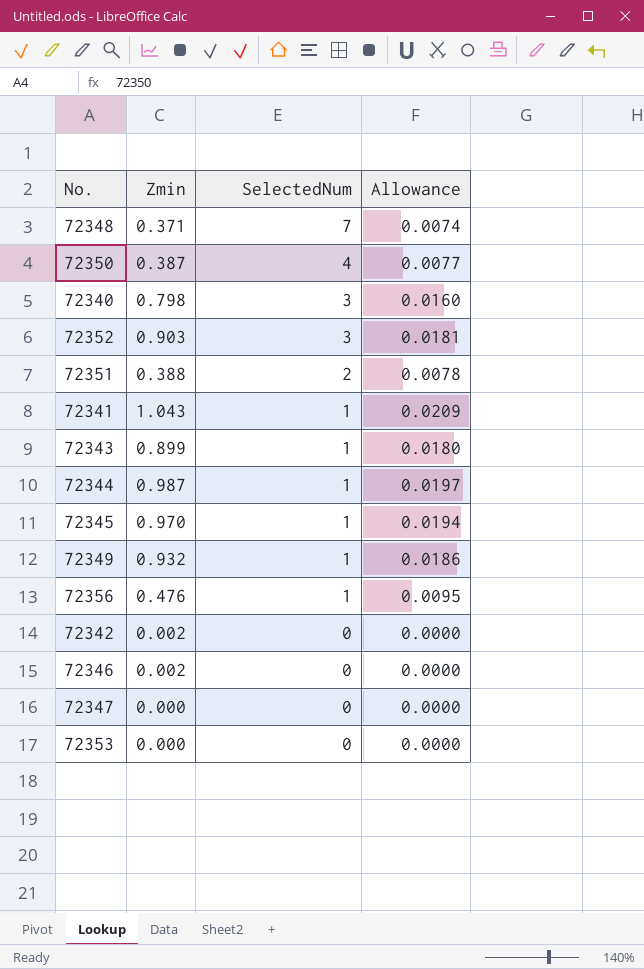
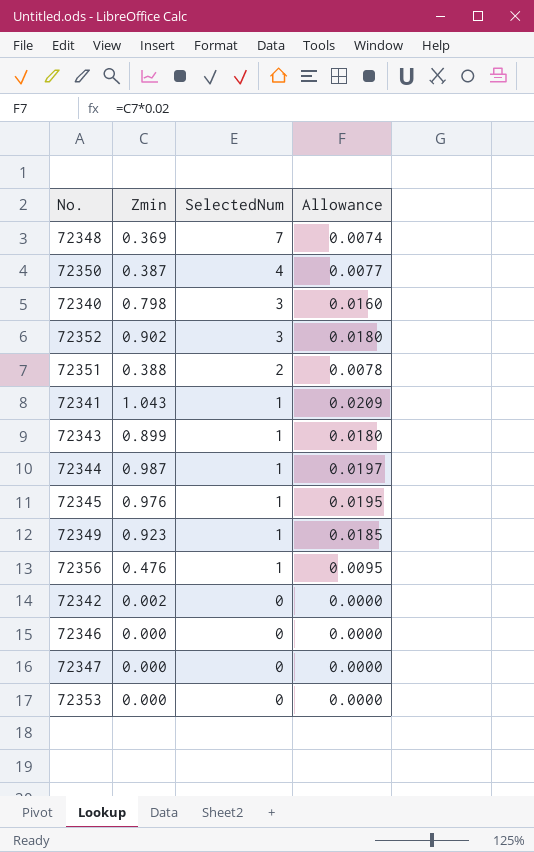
72348 | Zmin: 0.371 -> 0.369
72352 | Zmin: 0.903 -> 0.902
72352 | Allowance: 0.0181 -> 0.0180
72345 | Zmin: 0.970 -> 0.976
72345 | Allowance: 0.0194 -> 0.0195
72349 | Zmin: 0.932 -> 0.923
72349 | Allowance: 0.0186 -> 0.0185
72346 | Zmin: 0.002 -> 0.000

